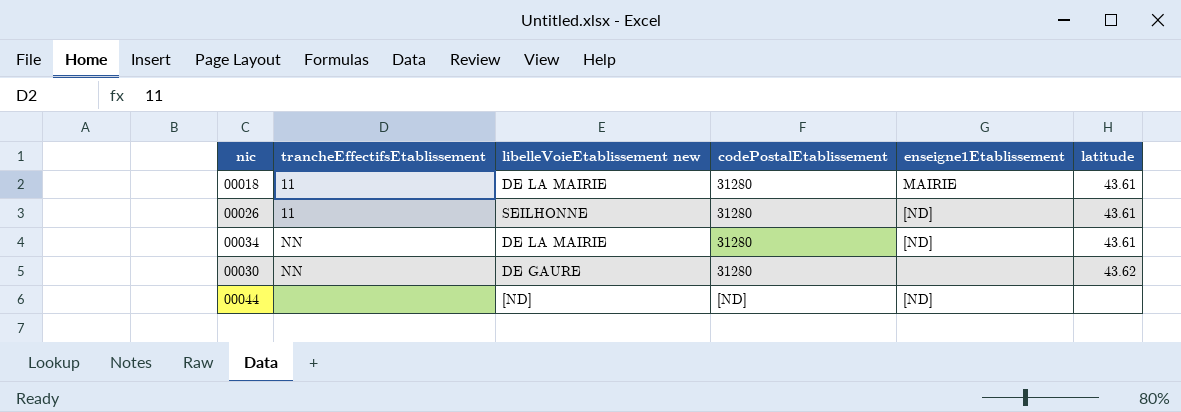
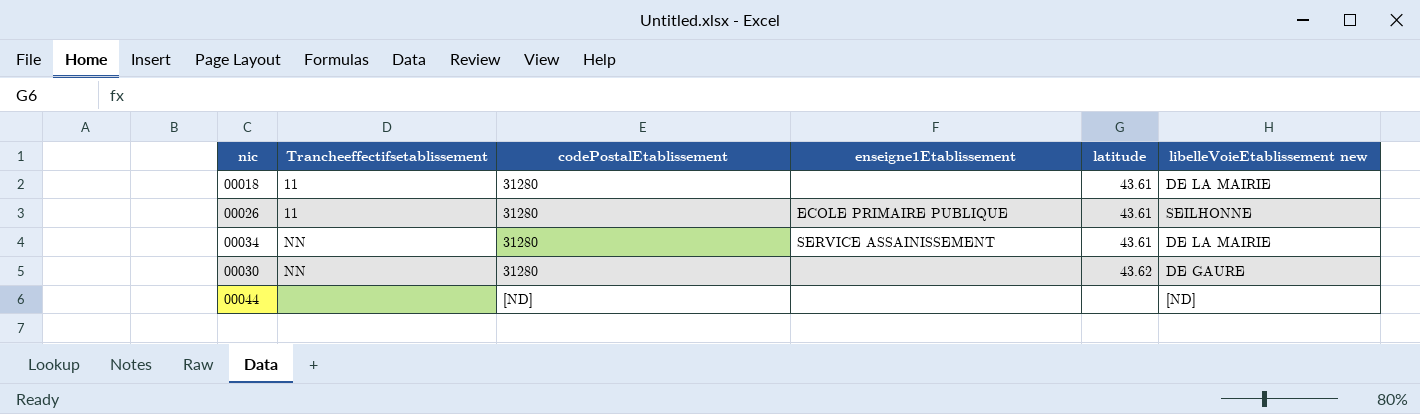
column name: trancheEffectifsEtablissement -> Trancheeffectifsetablissement
column libelleVoieEtablissement new | position: 3 -> 6
00018 | enseigne1Etablissement: MAIRIE -> none
00026 | enseigne1Etablissement: [ND] -> ECOLE PRIMAIRE PUBLIQUE
00034 | enseigne1Etablissement: [ND] -> SERVICE ASSAINISSEMENT
00044 | enseigne1Etablissement: [ND] -> none

